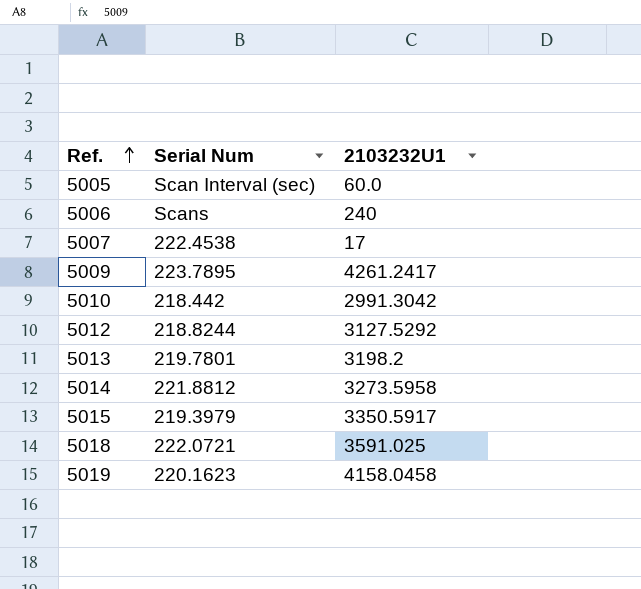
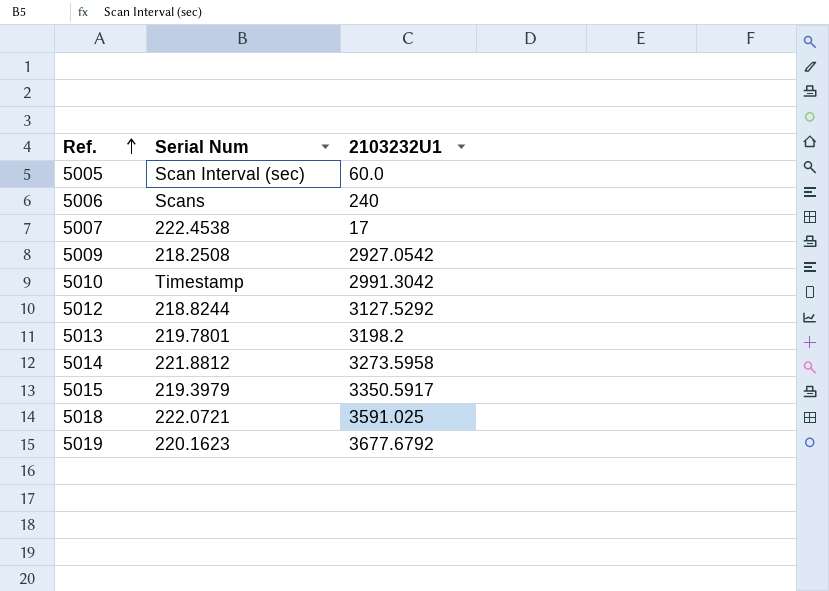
5009 | Serial Num: 223.7895 -> 218.2508
5009 | 2103232U1: 4261.2417 -> 2927.0542
5010 | Serial Num: 218.442 -> Timestamp
5019 | 2103232U1: 4158.0458 -> 3677.6792

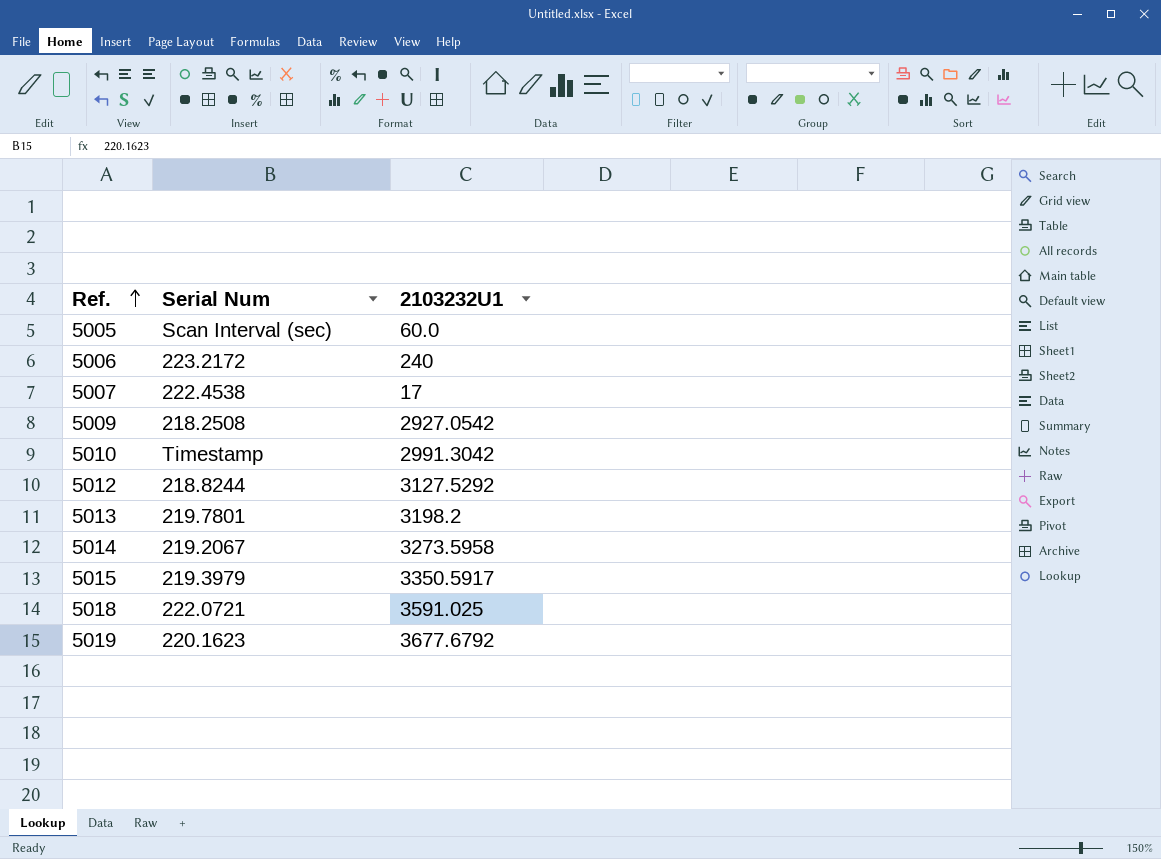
5006 | Serial Num: Scans -> 223.2172
5014 | Serial Num: 221.8812 -> 219.2067

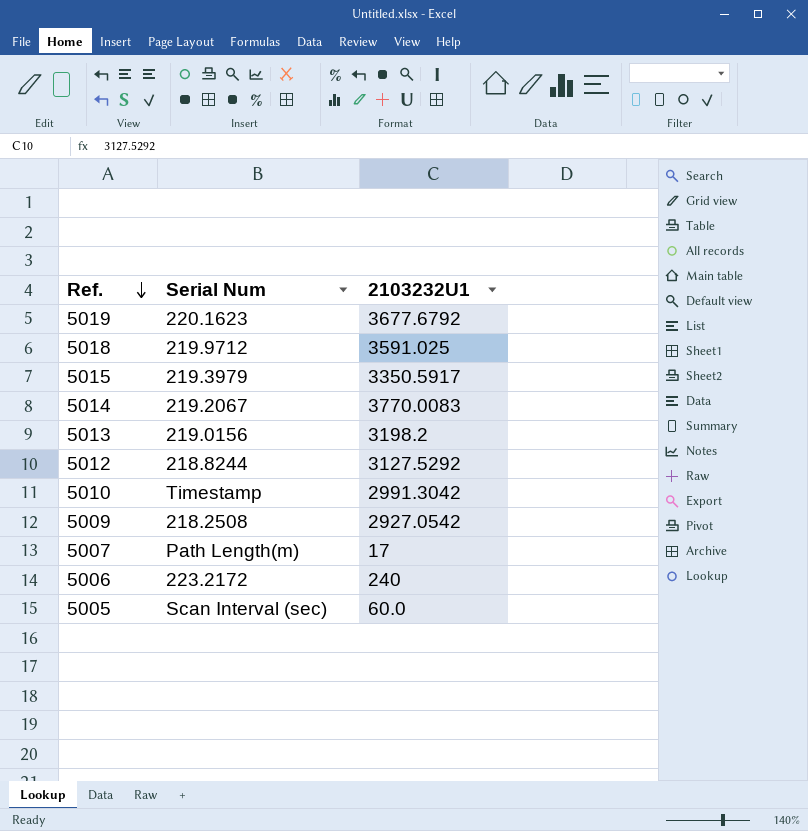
row order: Ref. ascending -> Ref. descending
5018 | Serial Num: 222.0721 -> 219.9712
5014 | 2103232U1: 3273.5958 -> 3770.0083
5013 | Serial Num: 219.7801 -> 219.0156
5007 | Serial Num: 222.4538 -> Path Length(m)

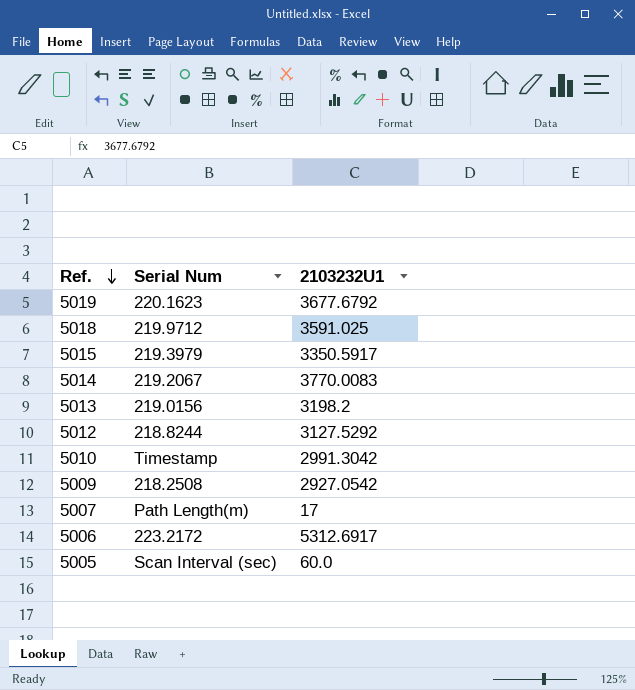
5006 | 2103232U1: 240 -> 5312.6917

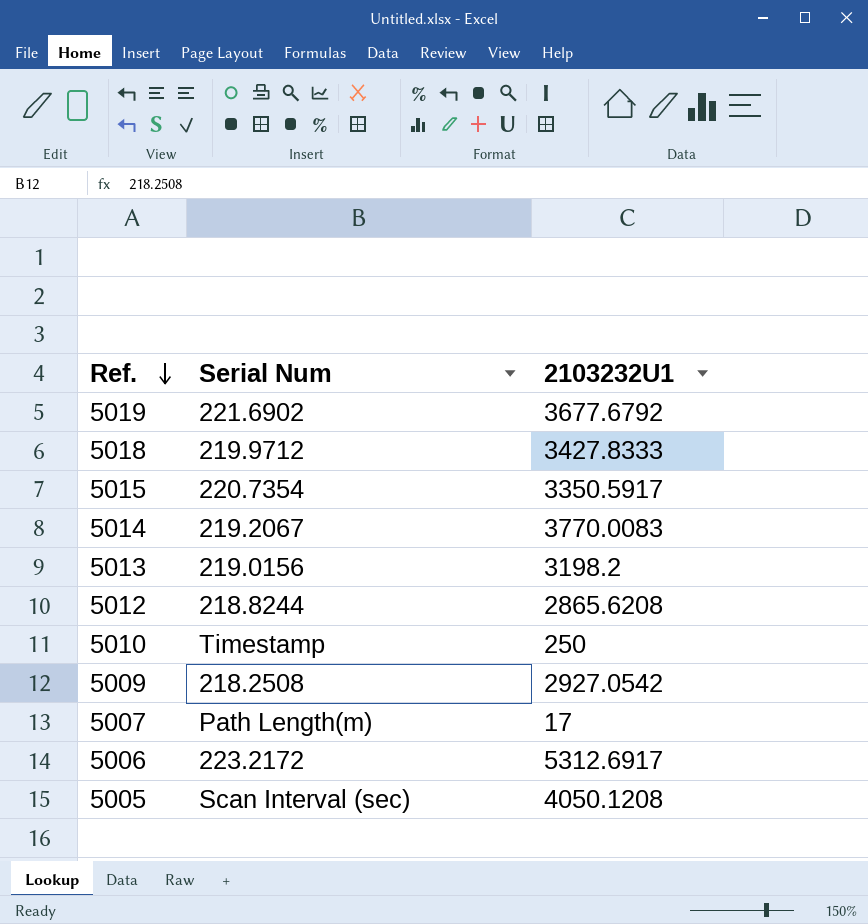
5019 | Serial Num: 220.1623 -> 221.6902
5018 | 2103232U1: 3591.025 -> 3427.8333
5015 | Serial Num: 219.3979 -> 220.7354
5012 | 2103232U1: 3127.5292 -> 2865.6208
5010 | 2103232U1: 2991.3042 -> 250
5005 | 2103232U1: 60.0 -> 4050.1208

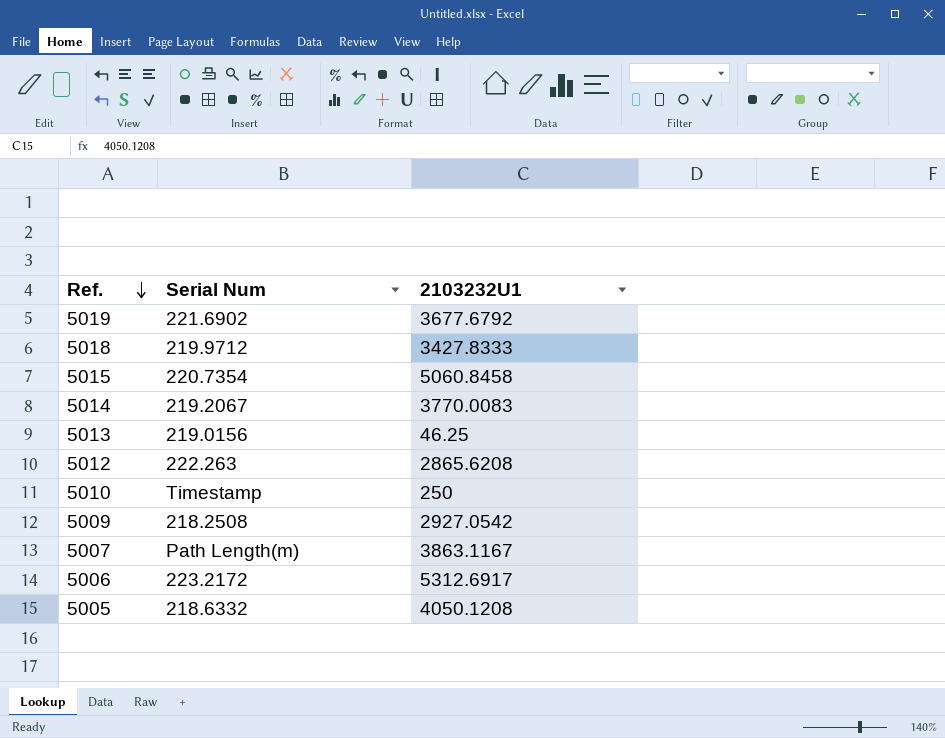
5015 | 2103232U1: 3350.5917 -> 5060.8458
5013 | 2103232U1: 3198.2 -> 46.25
5012 | Serial Num: 218.8244 -> 222.263
5007 | 2103232U1: 17 -> 3863.1167
5005 | Serial Num: Scan Interval (sec) -> 218.6332

